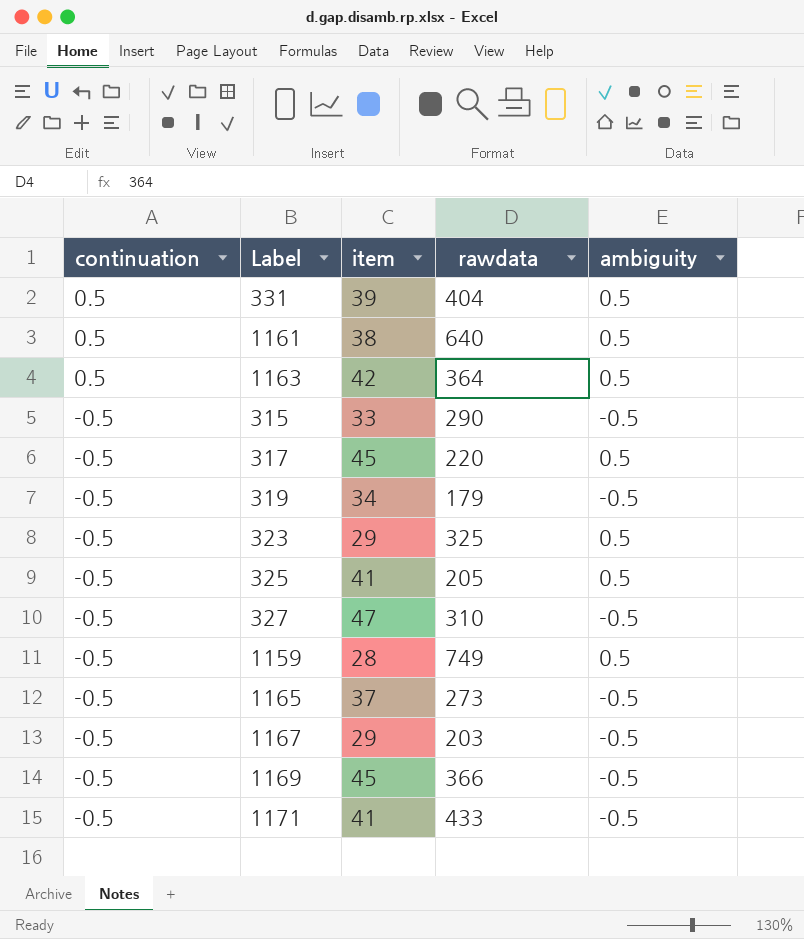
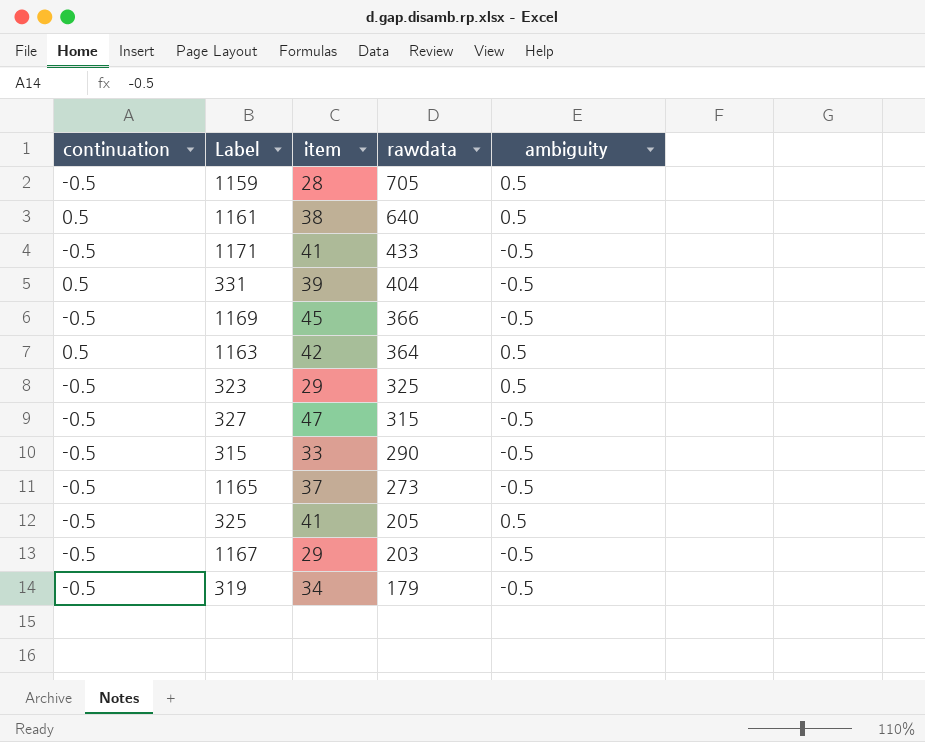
row order: continuation descending -> rawdata descending
row 317: -0.5 | 45 | 220 | 0.5 -> none
1159 | rawdata: 749 -> 705
331 | ambiguity: 0.5 -> -0.5
327 | rawdata: 310 -> 315

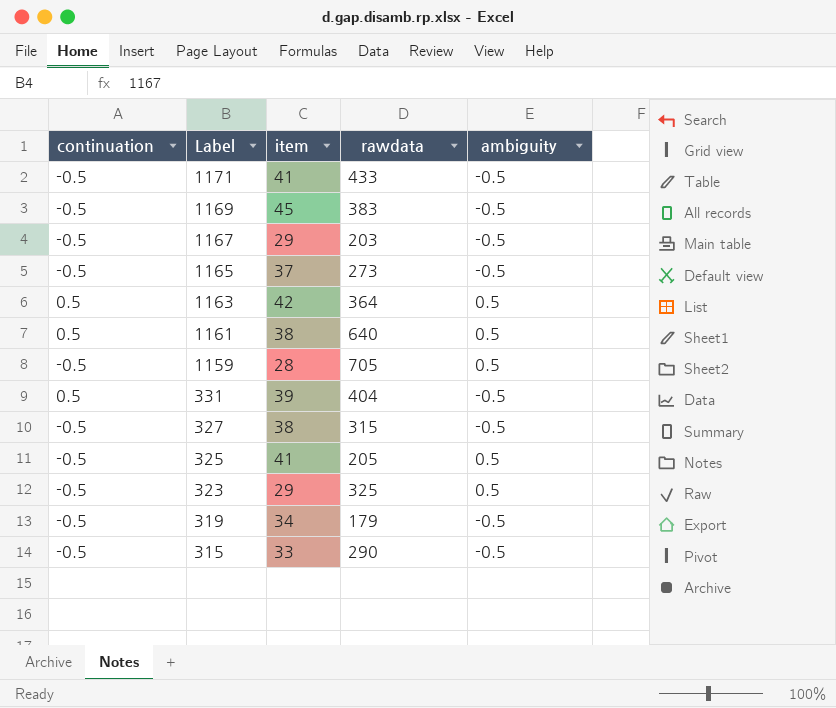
row order: rawdata descending -> Label descending
1169 | rawdata: 366 -> 383
327 | item: 47 -> 38

